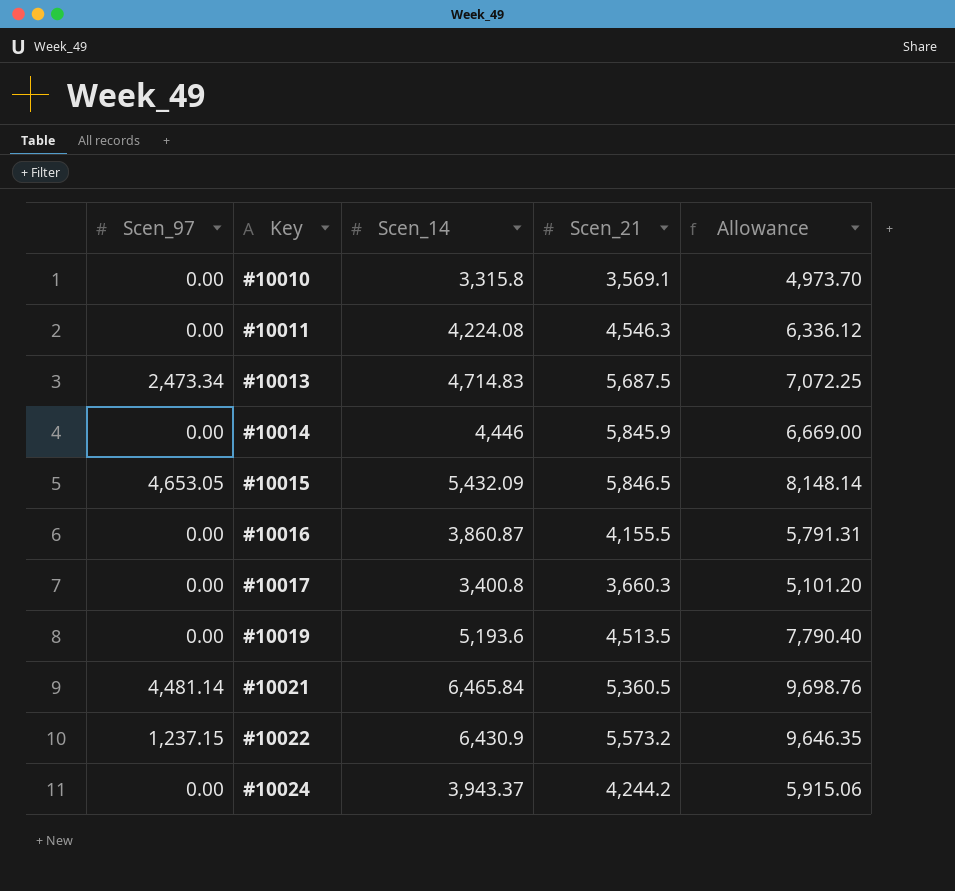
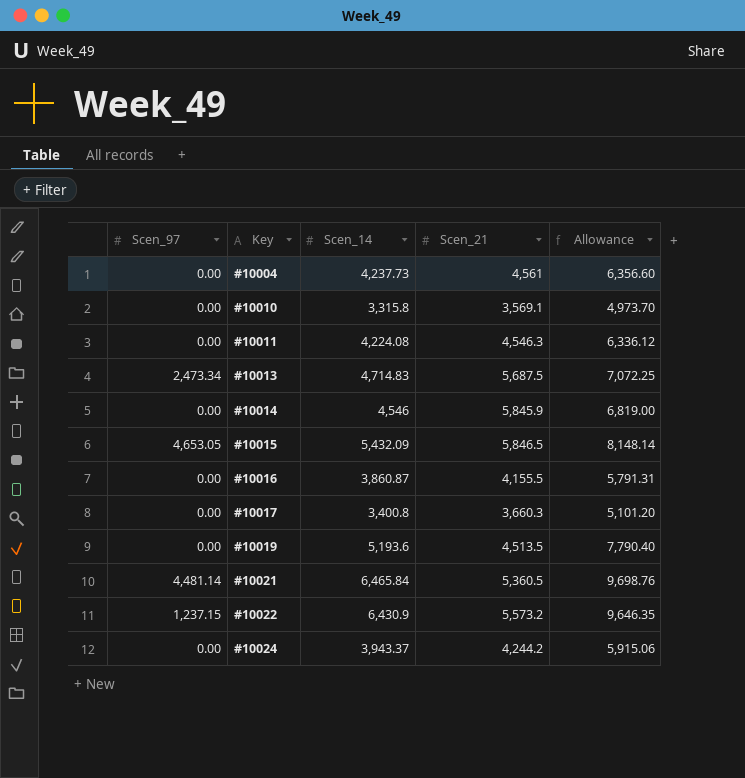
row #10004: none -> 0.00 | 4,237.73 | 4,561 | 6,356.60
#10014 | Scen_14: 4,446 -> 4,546
#10014 | Allowance: 6,669.00 -> 6,819.00

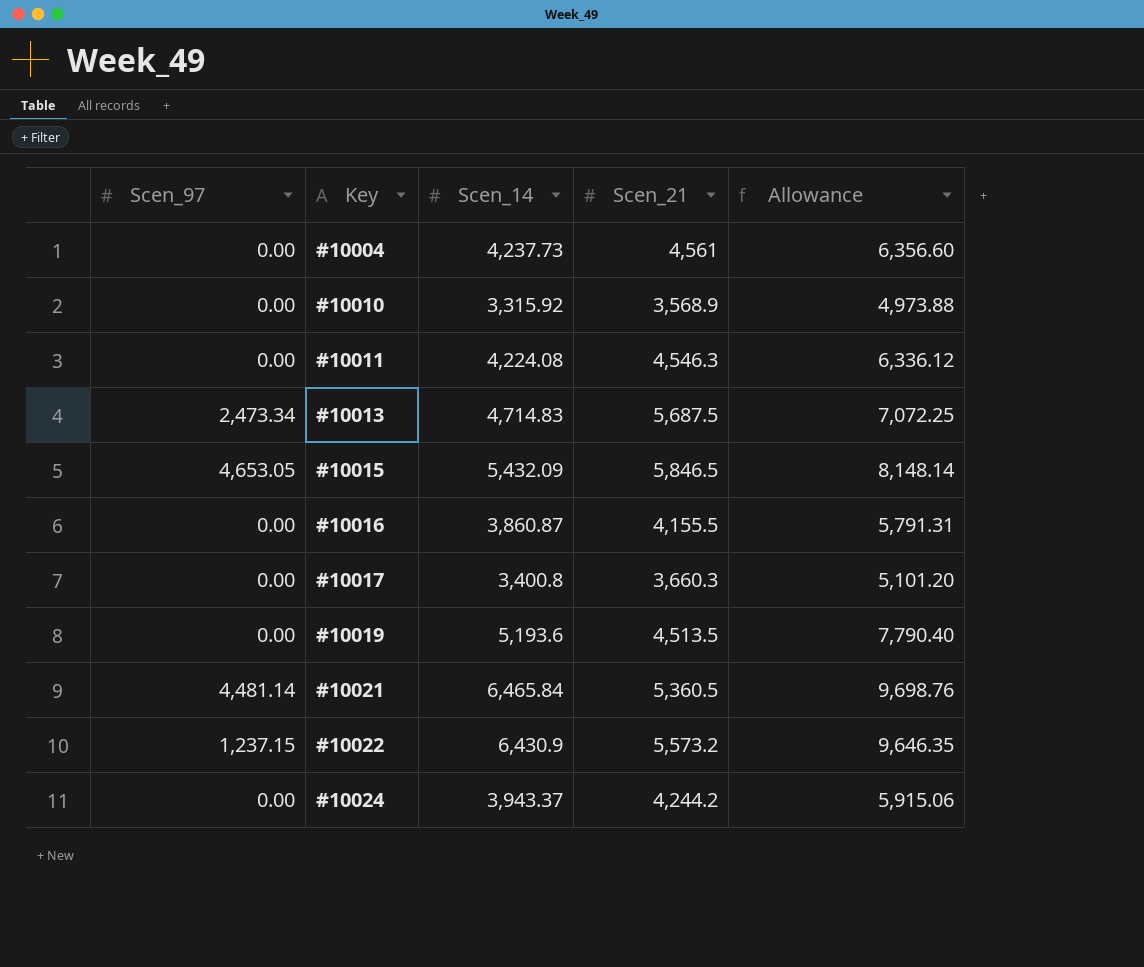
row #10014: 0.00 | 4,546 | 5,845.9 | 6,819.00 -> none
#10010 | Scen_14: 3,315.8 -> 3,315.92
#10010 | Scen_21: 3,569.1 -> 3,568.9
#10010 | Allowance: 4,973.70 -> 4,973.88

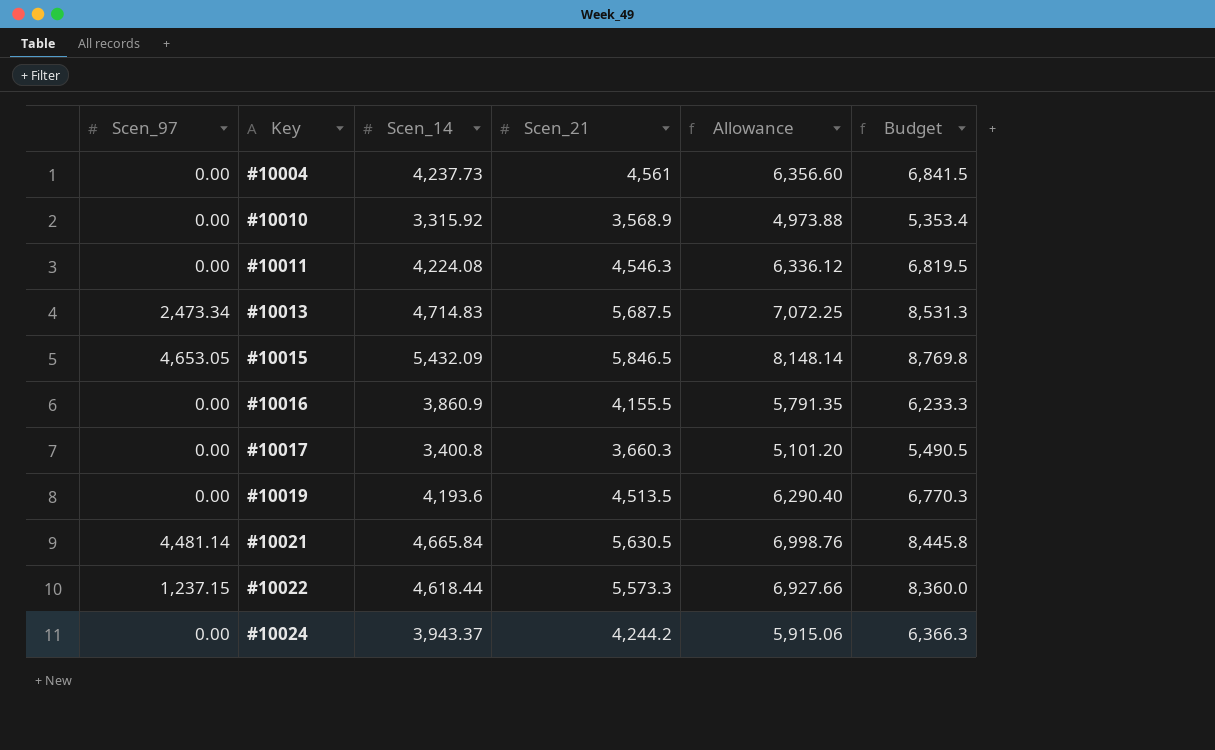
column Budget | formula: none -> [Scen_21] * 1.5
#10016 | Scen_14: 3,860.87 -> 3,860.9
#10016 | Allowance: 5,791.31 -> 5,791.35
#10019 | Scen_14: 5,193.6 -> 4,193.6
#10019 | Allowance: 7,790.40 -> 6,290.40
#10021 | Scen_14: 6,465.84 -> 4,665.84
#10021 | Scen_21: 5,360.5 -> 5,630.5
#10021 | Allowance: 9,698.76 -> 6,998.76
#10022 | Scen_14: 6,430.9 -> 4,618.44
#10022 | Scen_21: 5,573.2 -> 5,573.3
#10022 | Allowance: 9,646.35 -> 6,927.66

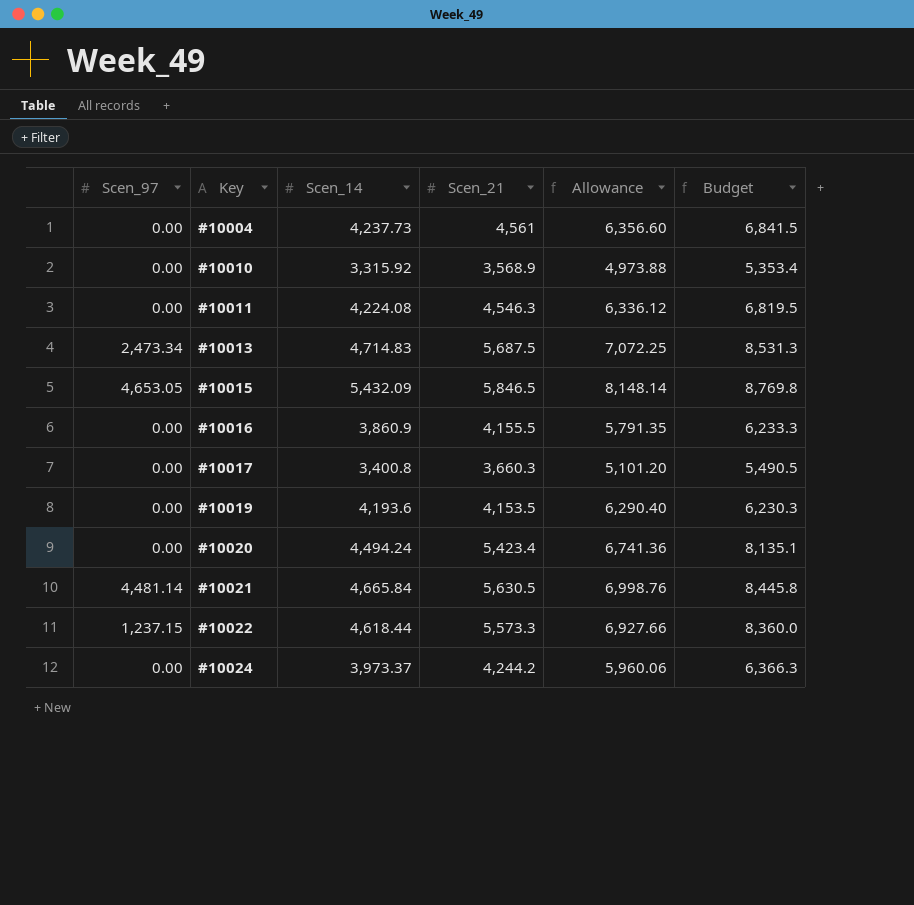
#10019 | Scen_21: 4,513.5 -> 4,153.5
#10019 | Budget: 6,770.3 -> 6,230.3
row #10020: none -> 0.00 | 4,494.24 | 5,423.4 | 6,741.36 | 8,135.1
#10024 | Scen_14: 3,943.37 -> 3,973.37
#10024 | Allowance: 5,915.06 -> 5,960.06

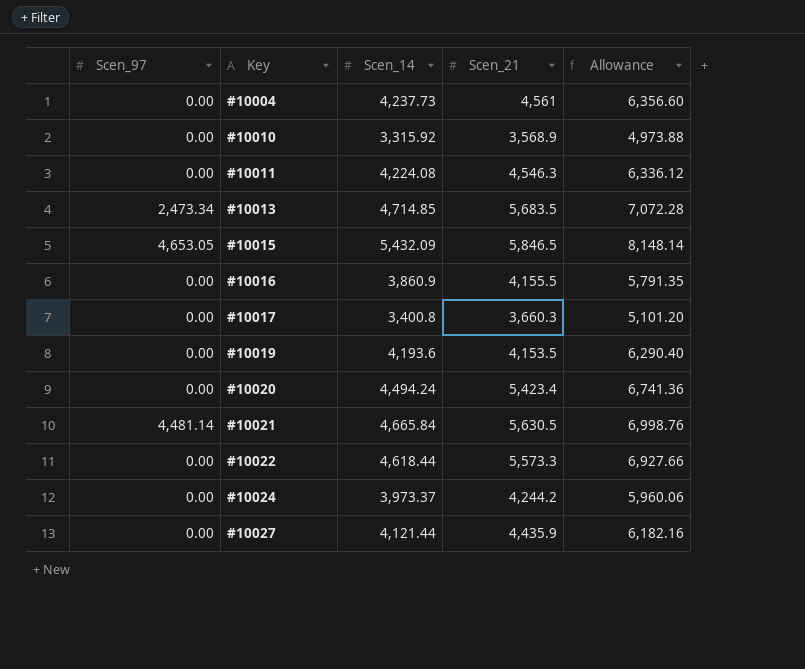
column Budget | formula: [Scen_21] * 1.5 -> none
#10013 | Scen_14: 4,714.83 -> 4,714.85
#10013 | Scen_21: 5,687.5 -> 5,683.5
#10013 | Allowance: 7,072.25 -> 7,072.28
#10022 | Scen_97: 1,237.15 -> 0.00
row #10027: none -> 0.00 | 4,121.44 | 4,435.9 | 6,182.16

